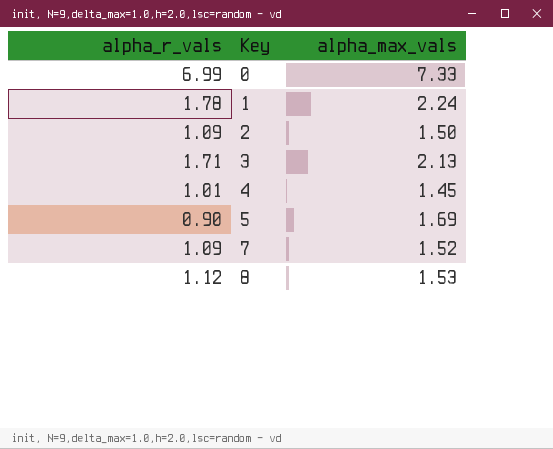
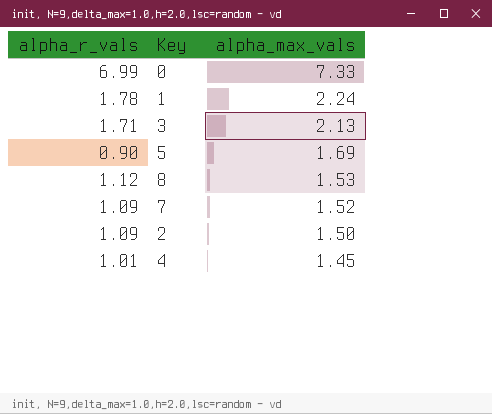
row order: Key ascending -> alpha_max_vals descending

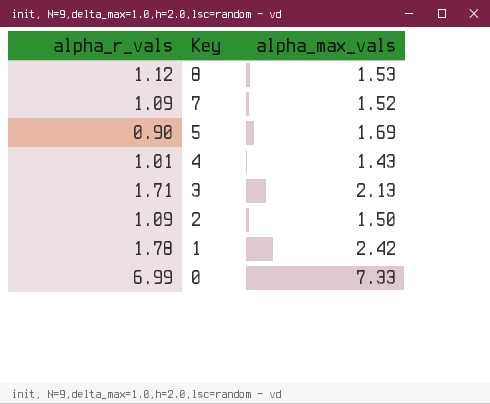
row order: alpha_max_vals descending -> Key descending
4 | alpha_max_vals: 1.45 -> 1.43
1 | alpha_max_vals: 2.24 -> 2.42

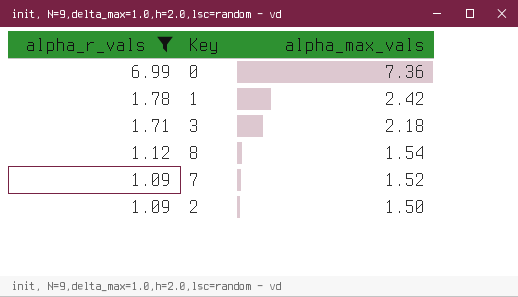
filter: none -> alpha_r_vals >= 1.09
row order: Key descending -> alpha_r_vals descending
0 | alpha_max_vals: 7.33 -> 7.36
3 | alpha_max_vals: 2.13 -> 2.18
8 | alpha_max_vals: 1.53 -> 1.54

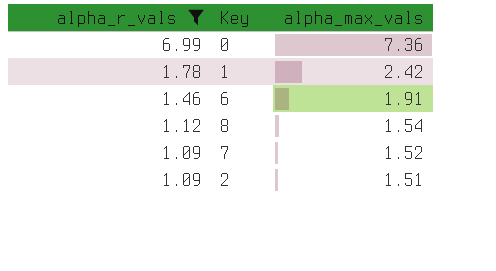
row 3: 1.71 | 2.18 -> none
row 6: none -> 1.46 | 1.91
2 | alpha_max_vals: 1.50 -> 1.51

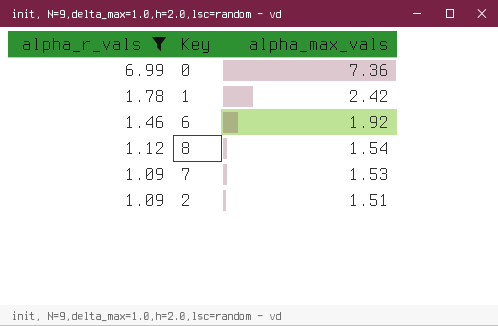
6 | alpha_max_vals: 1.91 -> 1.92
7 | alpha_max_vals: 1.52 -> 1.53

